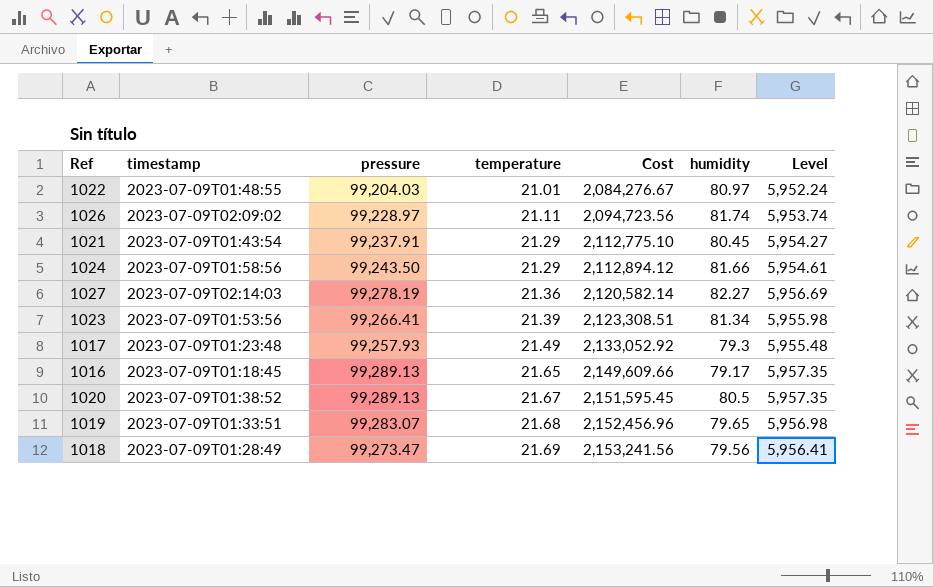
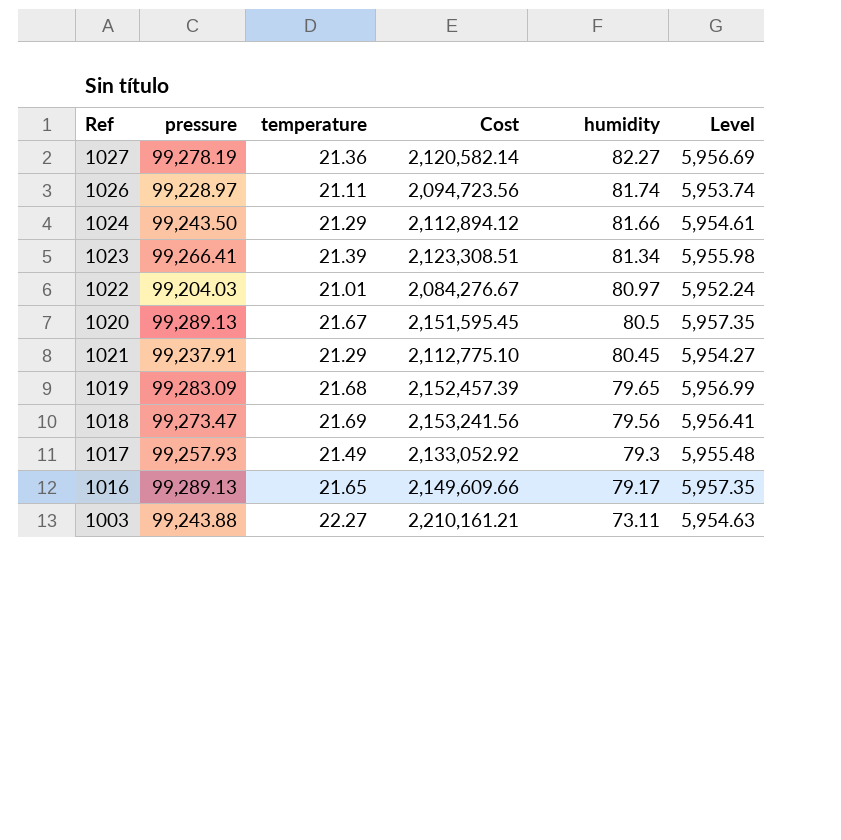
row order: temperature ascending -> humidity descending
column timestamp | position: 2 -> none
1019 | pressure: 99,283.07 -> 99,283.09
1019 | Cost: 2,152,456.96 -> 2,152,457.39
1019 | Level: 5,956.98 -> 5,956.99
row 1003: none -> 99,243.88 | 22.27 | 2,210,161.21 | 73.11 | 5,954.63

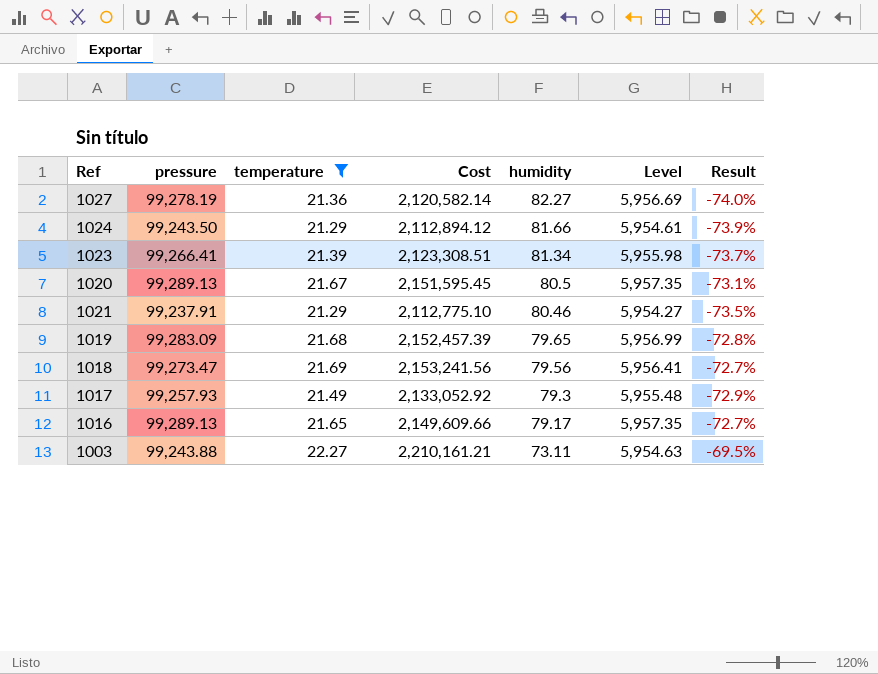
filter: none -> temperature >= 21.29
column Result | formula: none -> ([temperature] - [humidity]) / [humidity]
1021 | humidity: 80.45 -> 80.46

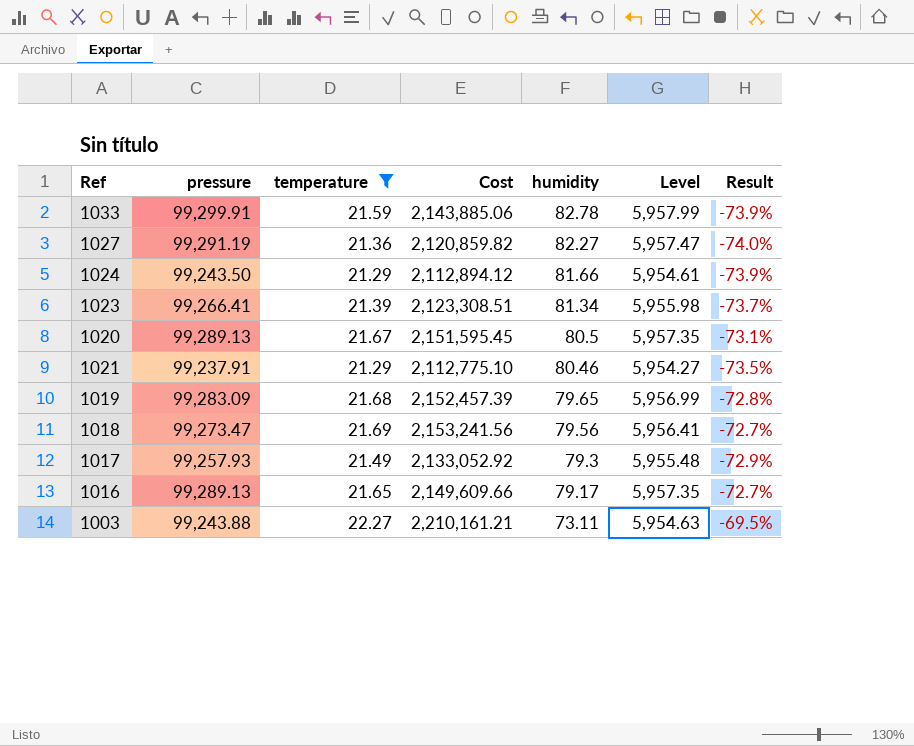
row 1033: none -> 99,299.91 | 21.59 | 2,143,885.06 | 82.78 | 5,957.99 | -73.9%
1027 | pressure: 99,278.19 -> 99,291.19
1027 | Cost: 2,120,582.14 -> 2,120,859.82
1027 | Level: 5,956.69 -> 5,957.47

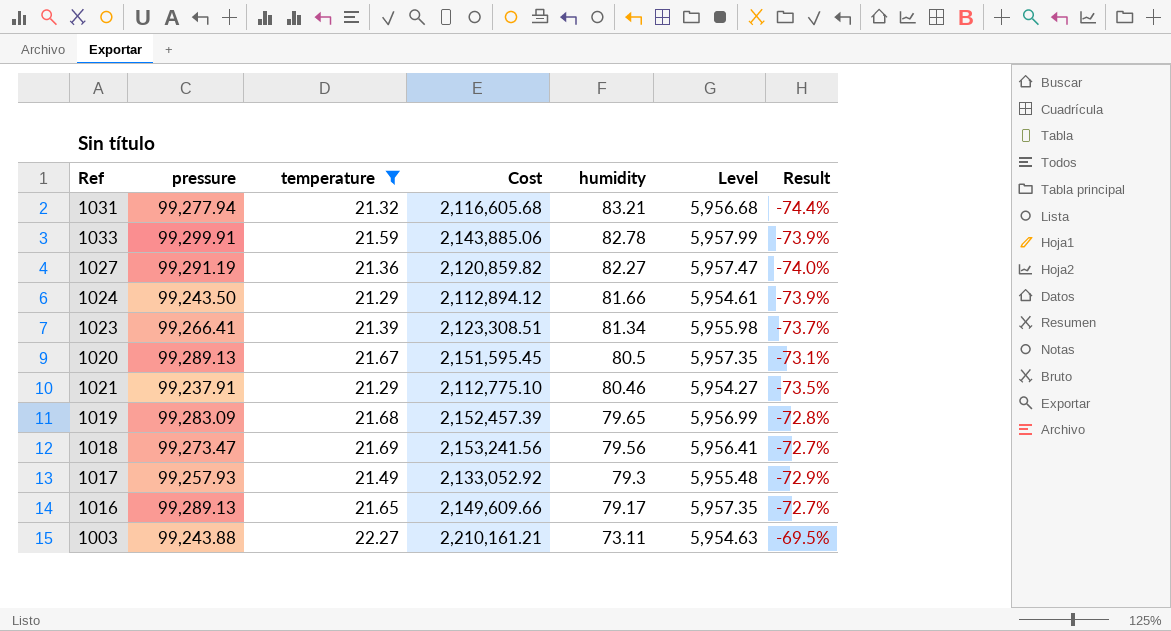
row 1031: none -> 99,277.94 | 21.32 | 2,116,605.68 | 83.21 | 5,956.68 | -74.4%

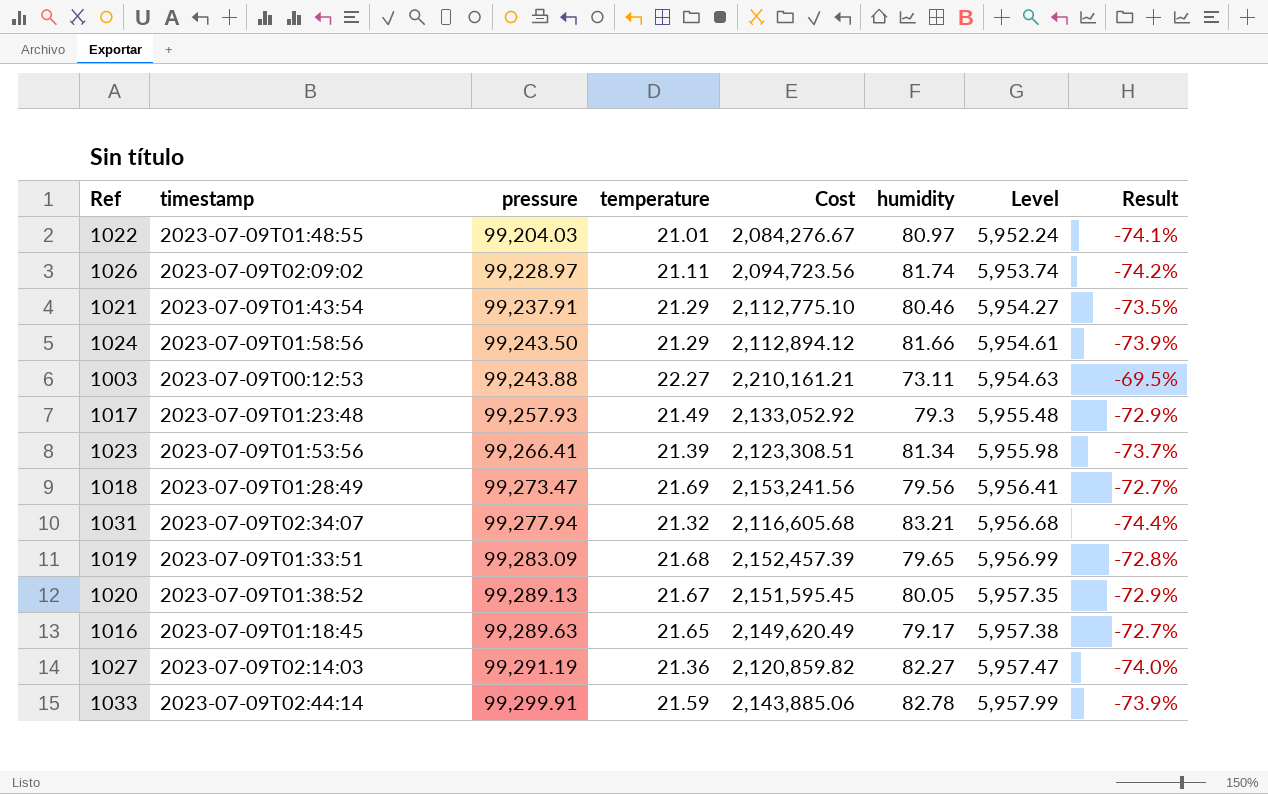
filter: temperature >= 21.29 -> none
row order: humidity descending -> pressure ascending
column timestamp | position: none -> 2
1020 | humidity: 80.5 -> 80.05
1020 | Result: -73.1% -> -72.9%
1016 | pressure: 99,289.13 -> 99,289.63
1016 | Cost: 2,149,609.66 -> 2,149,620.49
1016 | Level: 5,957.35 -> 5,957.38

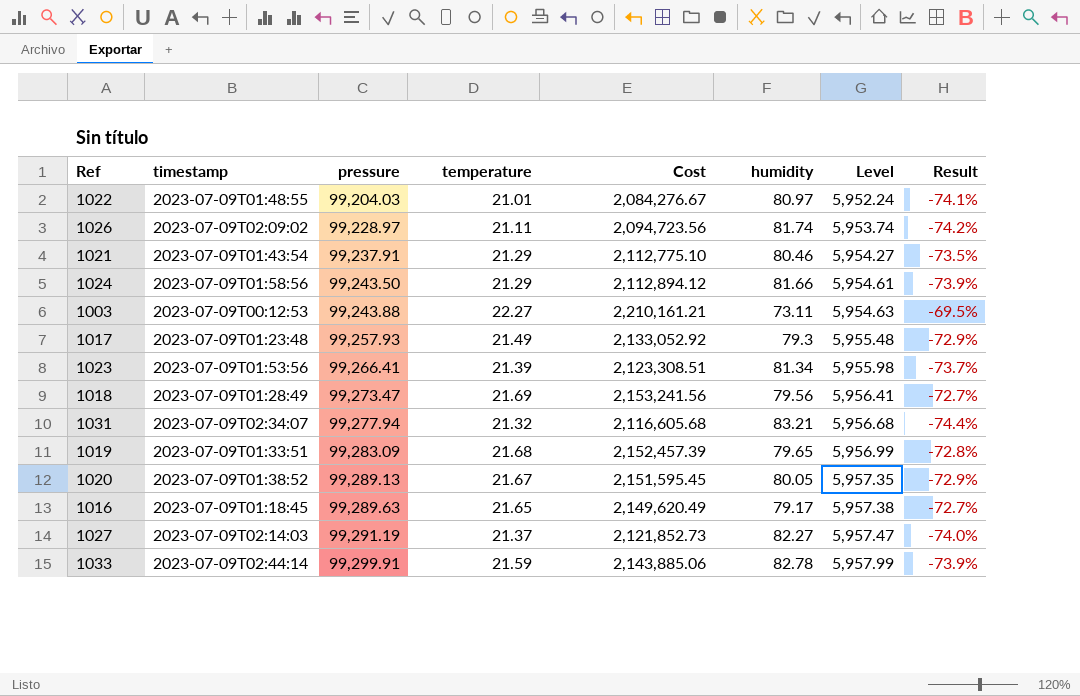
1027 | temperature: 21.36 -> 21.37
1027 | Cost: 2,120,859.82 -> 2,121,852.73

